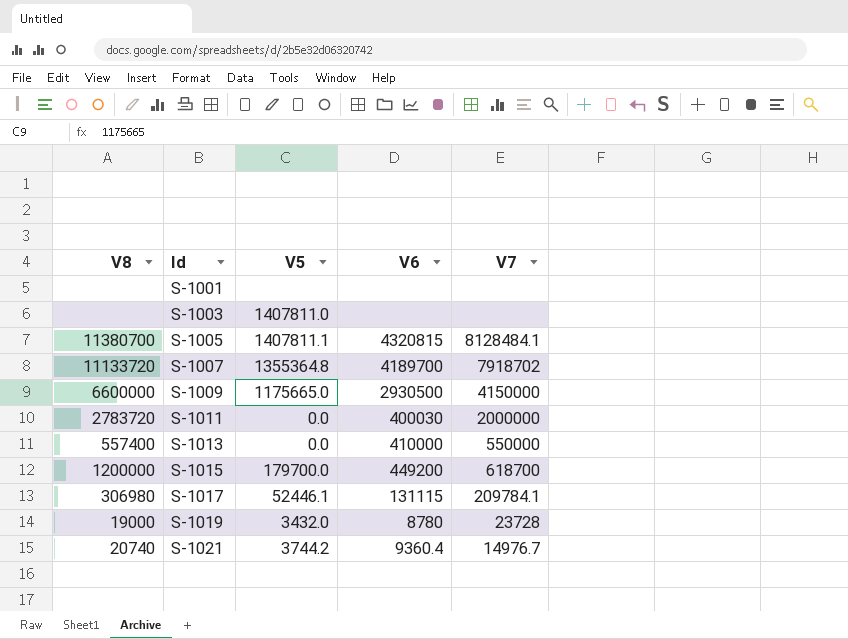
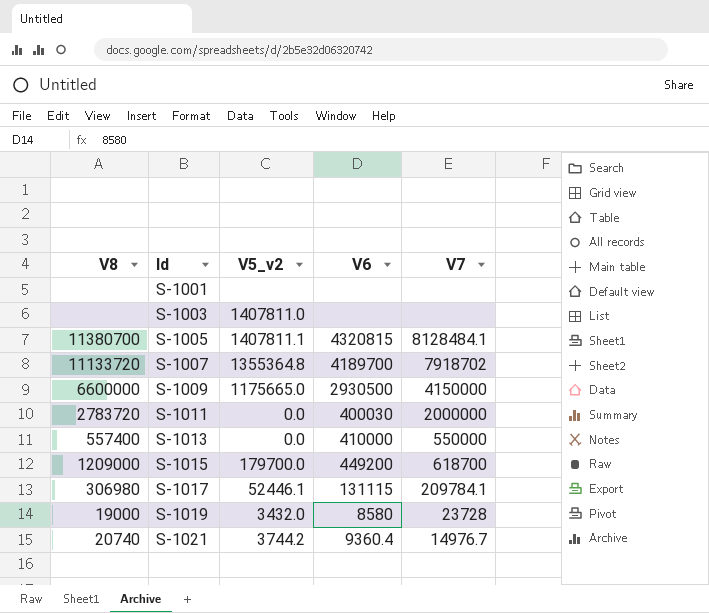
column name: V5 -> V5_v2
S-1015 | V8: 1200000 -> 1209000
S-1019 | V6: 8780 -> 8580

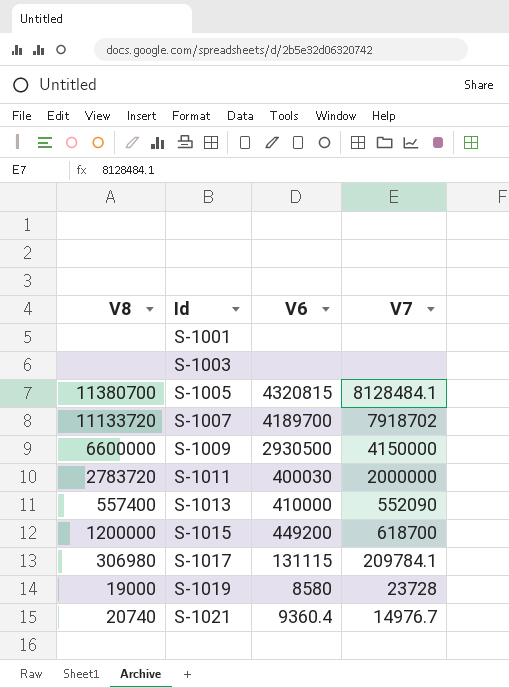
column V5_v2 | position: 3 -> none
S-1013 | V7: 550000 -> 552090
S-1015 | V8: 1209000 -> 1200000

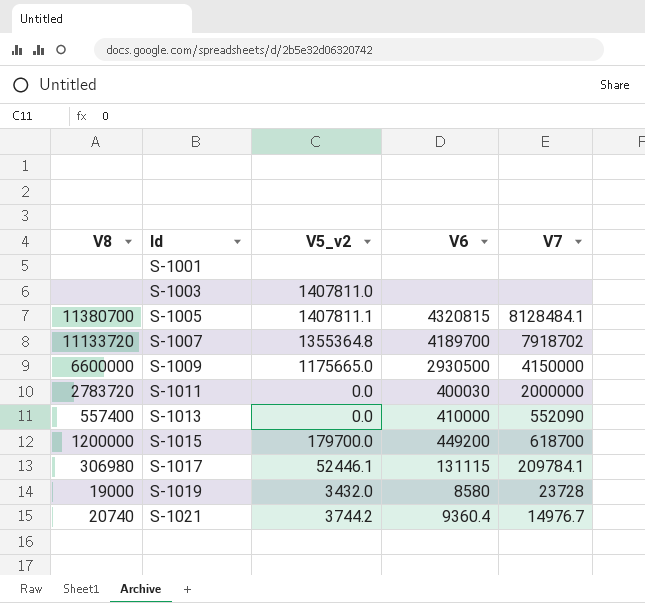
column V5_v2 | position: none -> 3

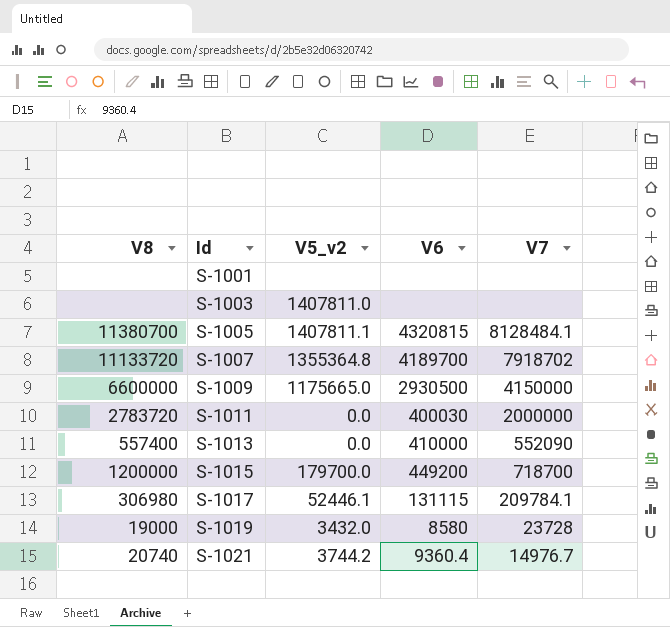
S-1015 | V7: 618700 -> 718700

